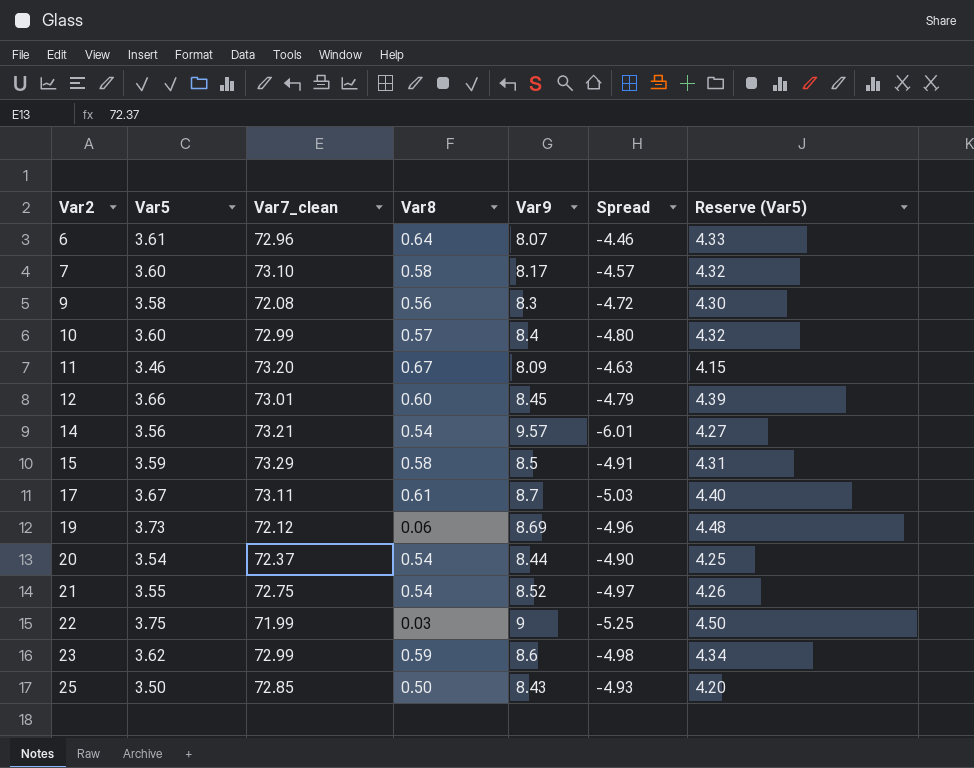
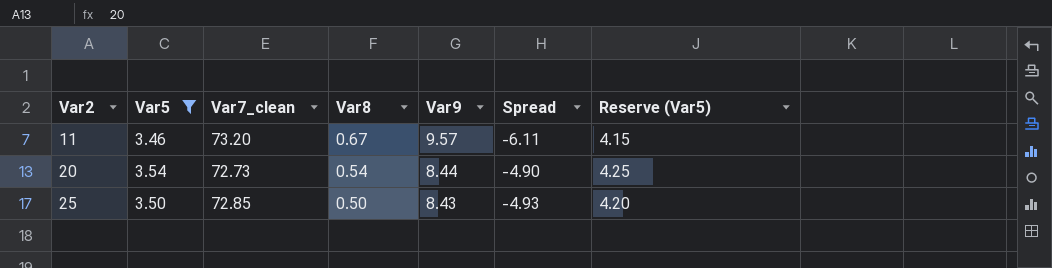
filter: none -> Var5 <= 3.54
11 | Var9: 8.09 -> 9.57
11 | Spread: -4.63 -> -6.11
20 | Var7_clean: 72.37 -> 72.73

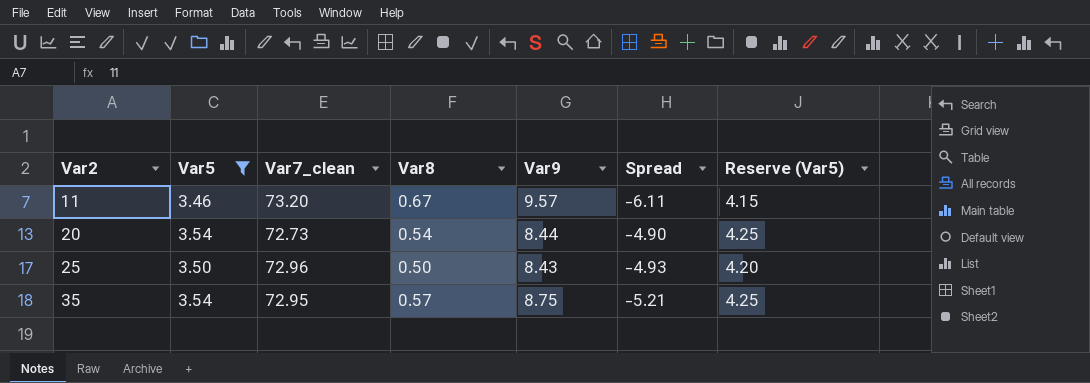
25 | Var7_clean: 72.85 -> 72.96
row 35: none -> 3.54 | 72.95 | 0.57 | 8.75 | -5.21 | 4.25

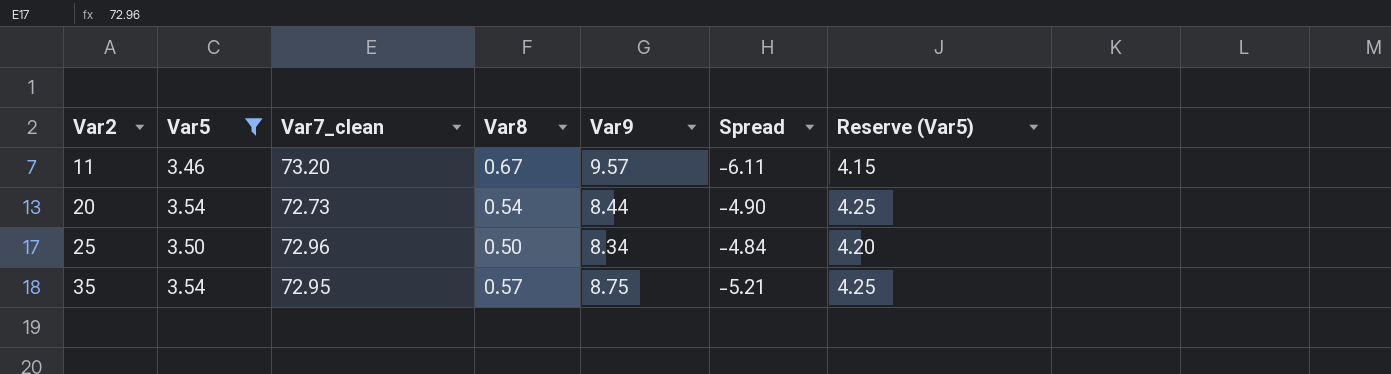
25 | Var9: 8.43 -> 8.34
25 | Spread: -4.93 -> -4.84

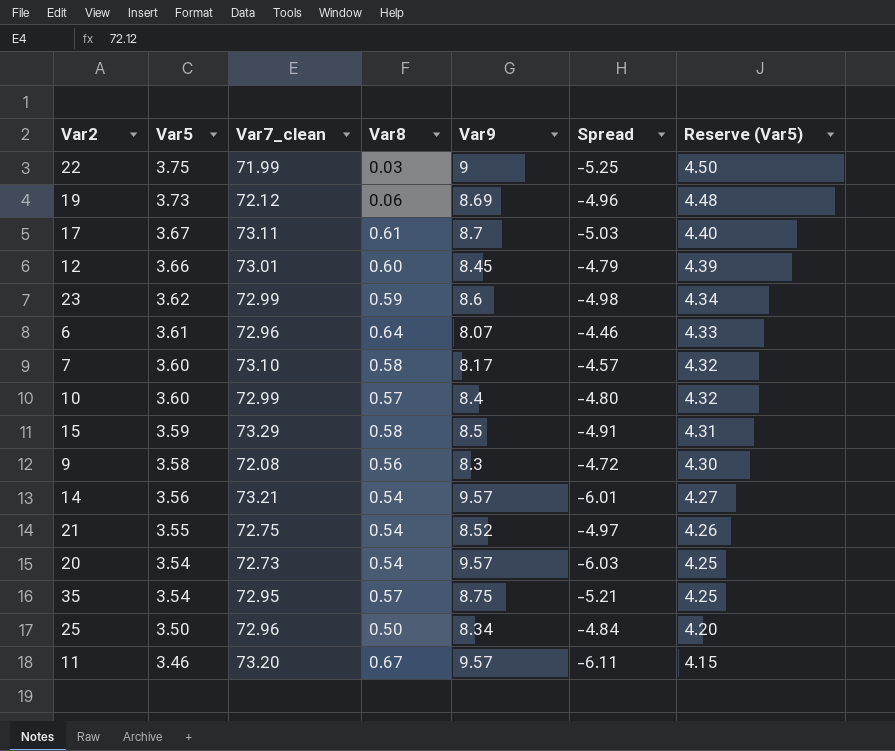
filter: Var5 <= 3.54 -> none
row order: Var2 ascending -> Var5 descending
20 | Var9: 8.44 -> 9.57
20 | Spread: -4.90 -> -6.03

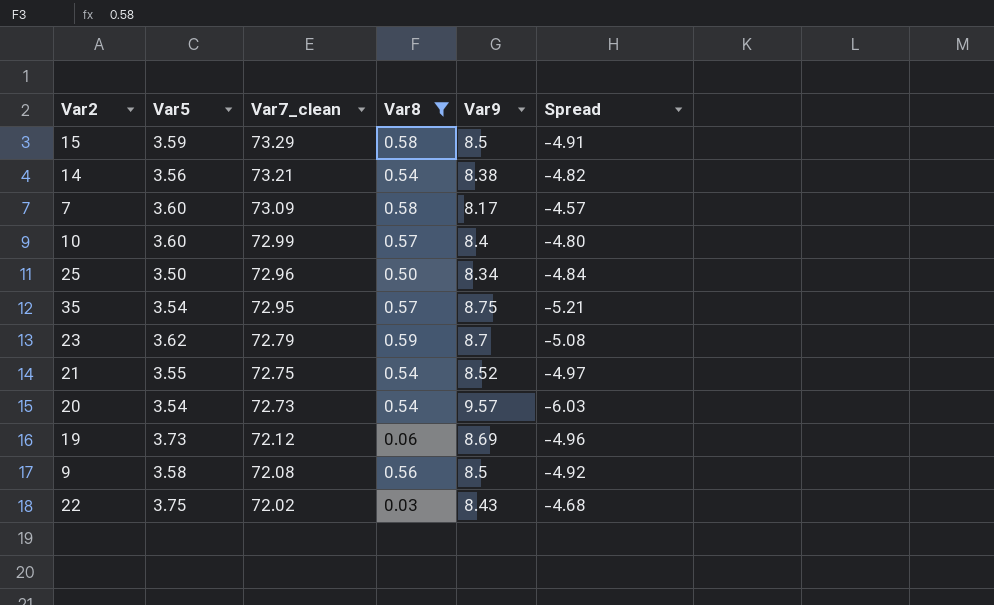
filter: none -> Var8 <= 0.59
row order: Var5 descending -> Var7_clean descending
column Reserve (Var5) | formula: [Var5] * 1.2 -> none
14 | Var9: 9.57 -> 8.38
14 | Spread: -6.01 -> -4.82
7 | Var7_clean: 73.10 -> 73.09
23 | Var7_clean: 72.99 -> 72.79
23 | Var9: 8.6 -> 8.7
23 | Spread: -4.98 -> -5.08
9 | Var9: 8.3 -> 8.5
9 | Spread: -4.72 -> -4.92
22 | Var7_clean: 71.99 -> 72.02
22 | Var9: 9 -> 8.43
22 | Spread: -5.25 -> -4.68

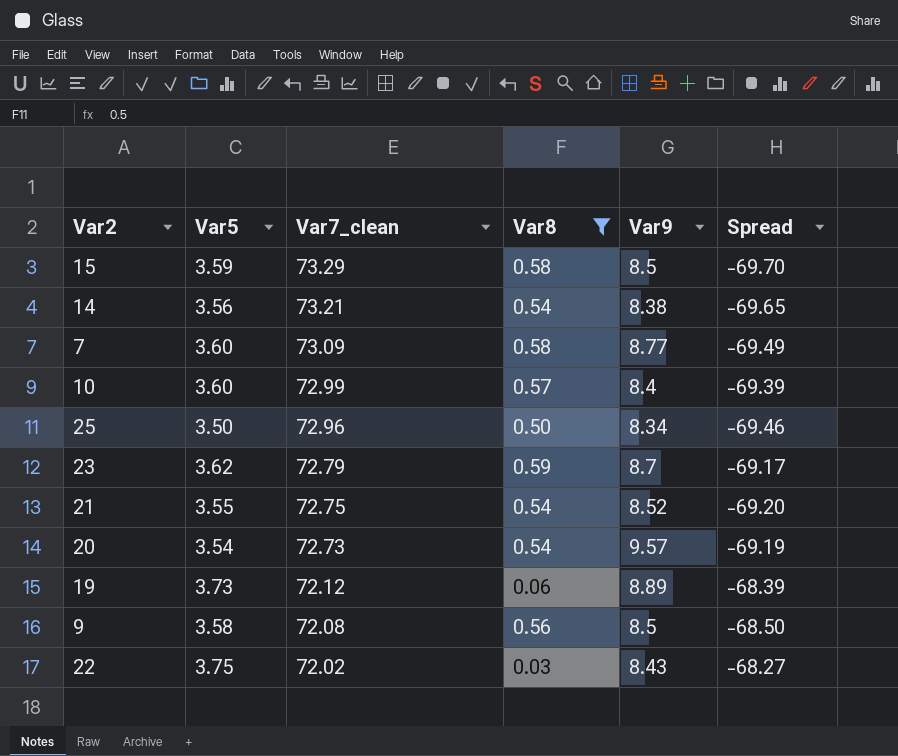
column Spread | formula: [Var5] - [Var9] -> [Var5] - [Var7_clean]
row 35: 3.54 | 72.95 | 0.57 | 8.75 | -5.21 -> none
7 | Var9: 8.17 -> 8.77
19 | Var9: 8.69 -> 8.89

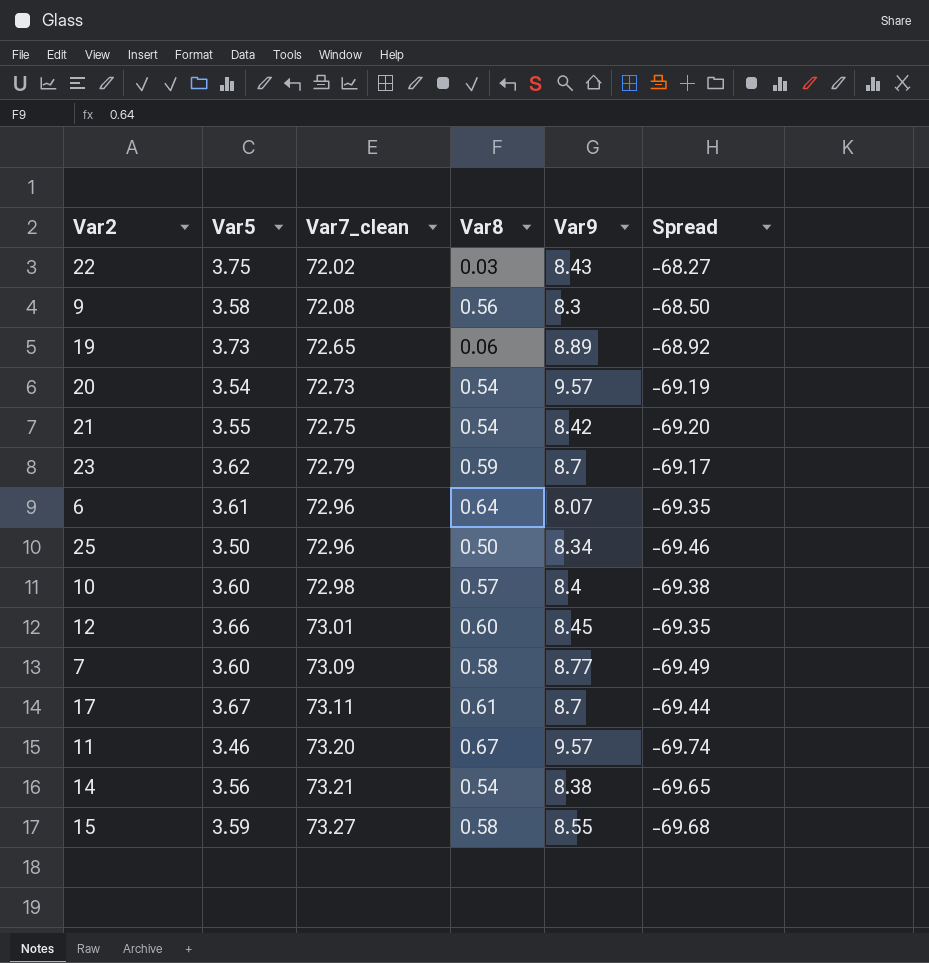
filter: Var8 <= 0.59 -> none
row order: Var7_clean descending -> Var7_clean ascending
9 | Var9: 8.5 -> 8.3
19 | Var7_clean: 72.12 -> 72.65
19 | Spread: -68.39 -> -68.92
21 | Var9: 8.52 -> 8.42
10 | Var7_clean: 72.99 -> 72.98
10 | Spread: -69.39 -> -69.38
15 | Var7_clean: 73.29 -> 73.27
15 | Var9: 8.5 -> 8.55
15 | Spread: -69.70 -> -69.68

